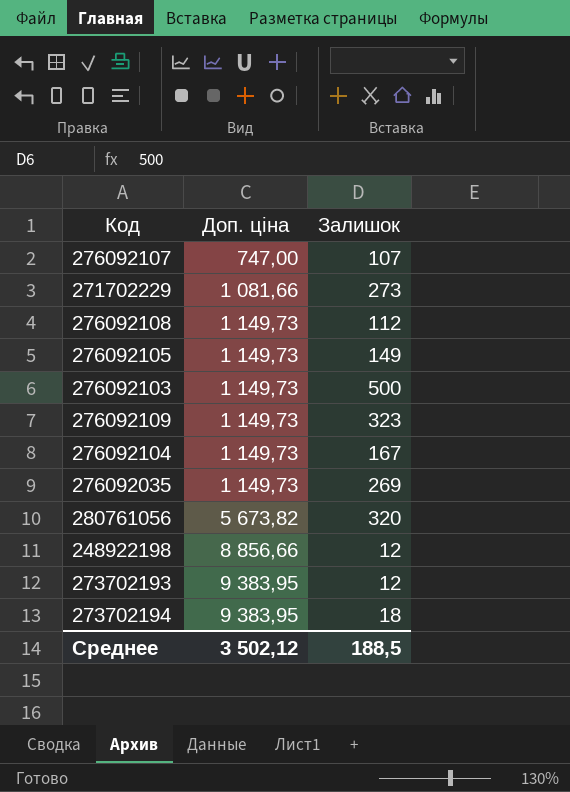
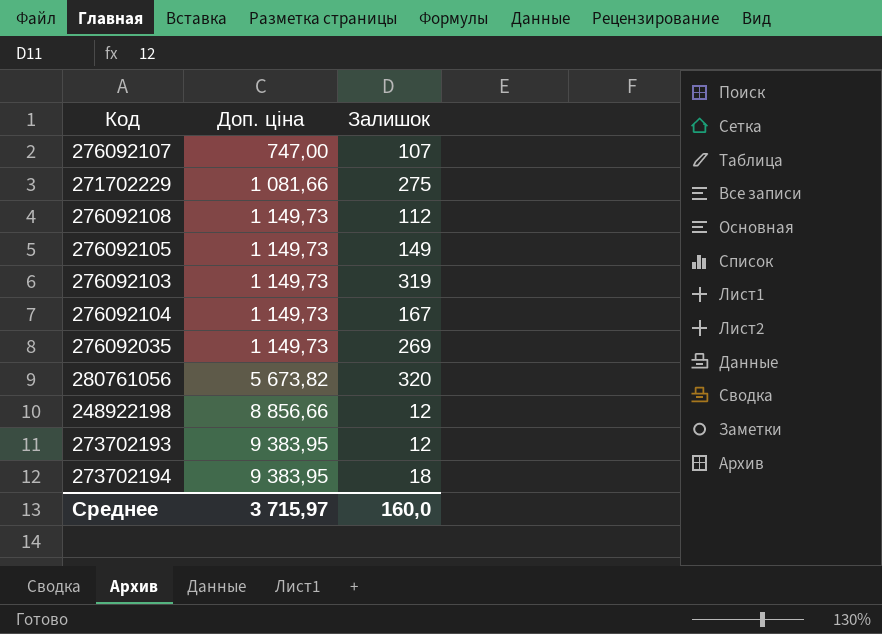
row 276092109: 1 149,73 | 323 -> none
271702229 | Залишок: 273 -> 275
276092103 | Залишок: 500 -> 319
Среднее | Доп. ціна: 3 502,12 -> 3 715,97
Среднее | Залишок: 188,5 -> 160,0

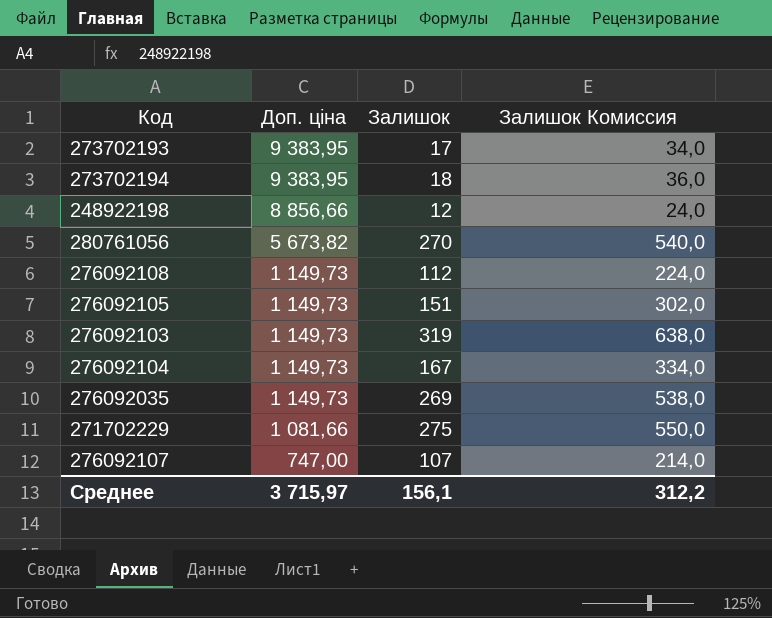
row order: Доп. ціна ascending -> Доп. ціна descending
column Залишок Комиссия | formula: none -> [Залишок] * 2
273702193 | Залишок: 12 -> 17
280761056 | Залишок: 320 -> 270
276092105 | Залишок: 149 -> 151
Среднее | Залишок: 160,0 -> 156,1

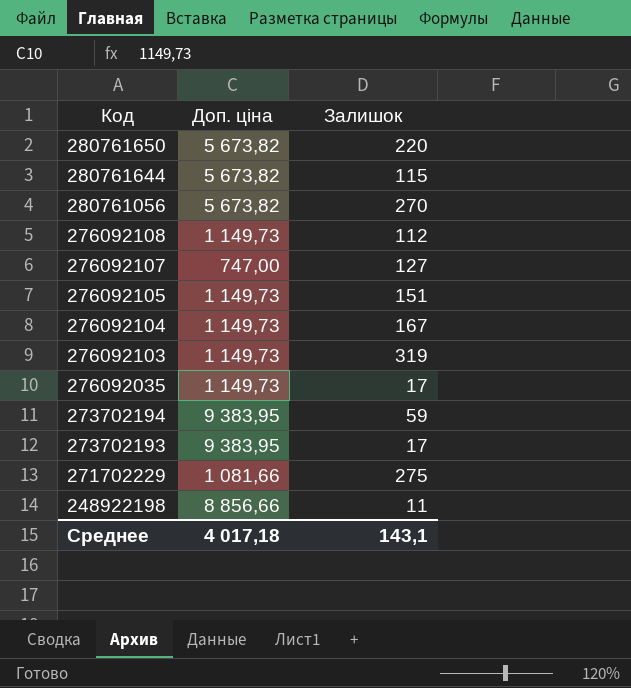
row order: Доп. ціна descending -> Код descending
column Залишок Комиссия | formula: [Залишок] * 2 -> none
row 280761650: none -> 5 673,82 | 220
row 280761644: none -> 5 673,82 | 115
276092107 | Залишок: 107 -> 127
276092035 | Залишок: 269 -> 17
273702194 | Залишок: 18 -> 59
248922198 | Залишок: 12 -> 11
Среднее | Доп. ціна: 3 715,97 -> 4 017,18
Среднее | Залишок: 156,1 -> 143,1

